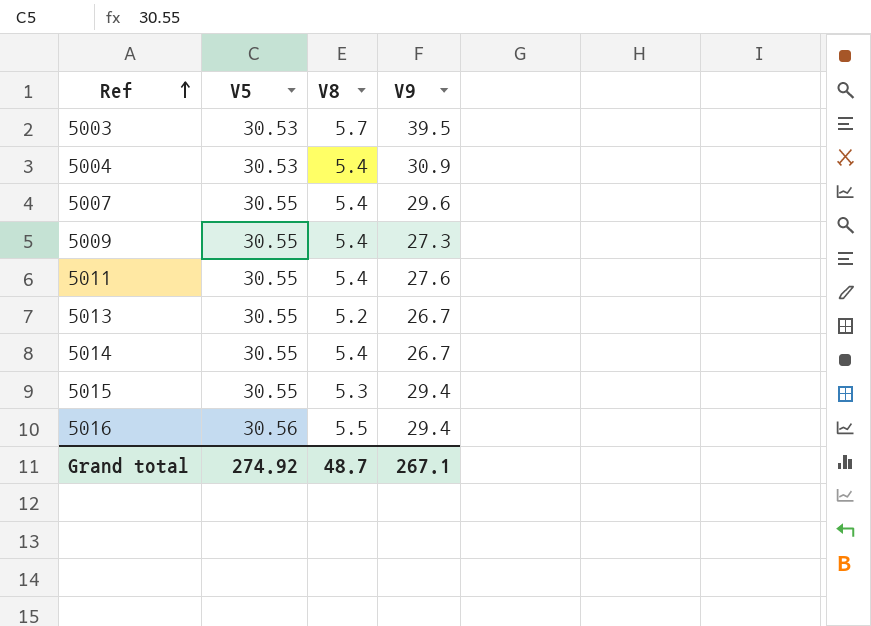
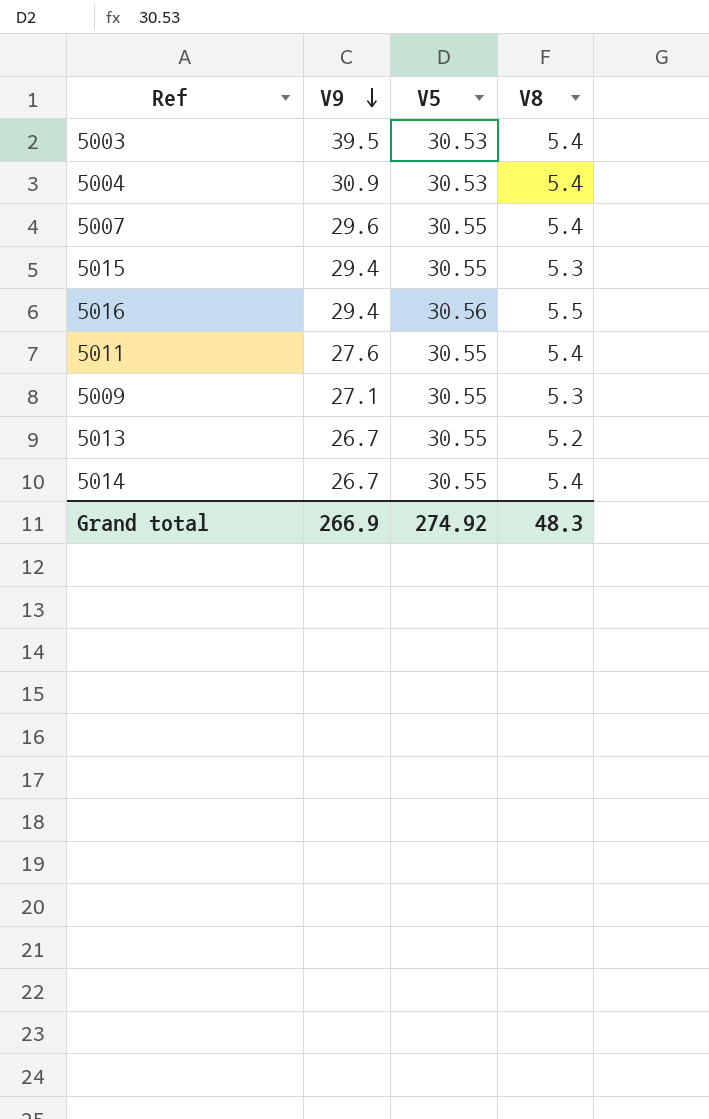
row order: Ref ascending -> V9 descending
column V9 | position: 4 -> 2
5003 | V8: 5.7 -> 5.4
5009 | V9: 27.3 -> 27.1
5009 | V8: 5.4 -> 5.3
Grand total | V9: 267.1 -> 266.9
Grand total | V8: 48.7 -> 48.3

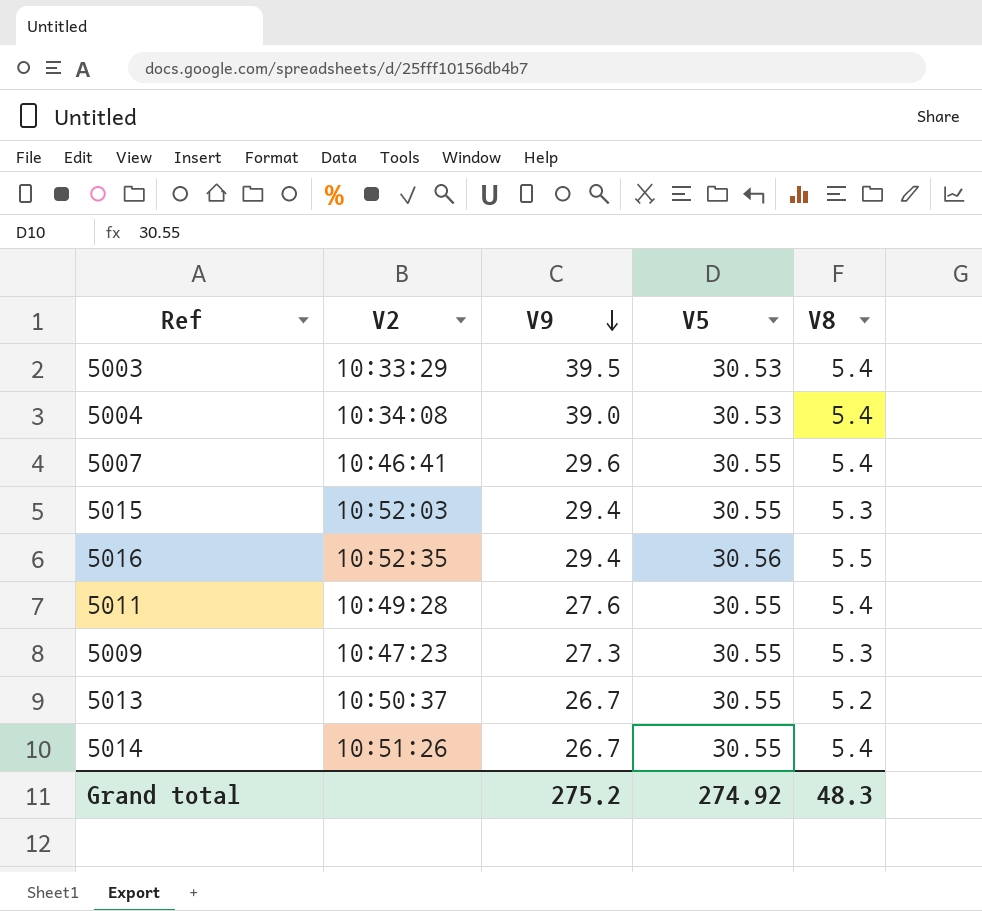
column V2 | position: none -> 2
5004 | V9: 30.9 -> 39.0
5009 | V9: 27.1 -> 27.3
Grand total | V9: 266.9 -> 275.2

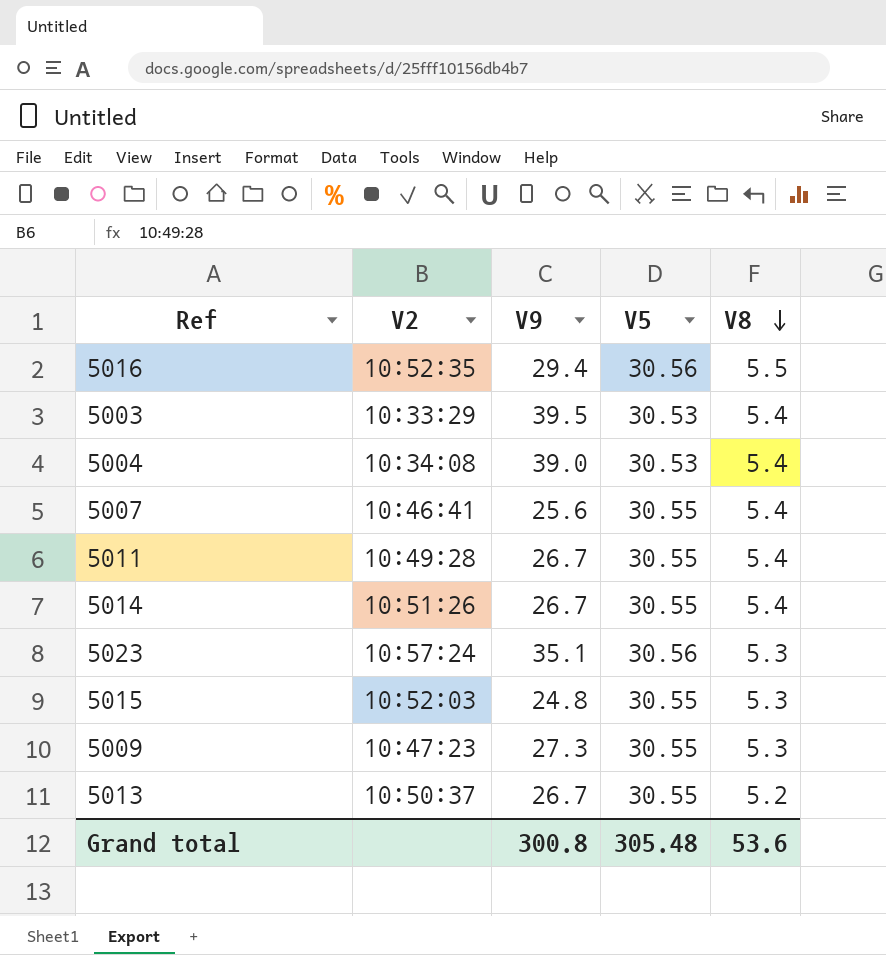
row order: V9 descending -> V8 descending
5007 | V9: 29.6 -> 25.6
5011 | V9: 27.6 -> 26.7
row 5023: none -> 10:57:24 | 35.1 | 30.56 | 5.3
5015 | V9: 29.4 -> 24.8
Grand total | V9: 275.2 -> 300.8
Grand total | V5: 274.92 -> 305.48
Grand total | V8: 48.3 -> 53.6

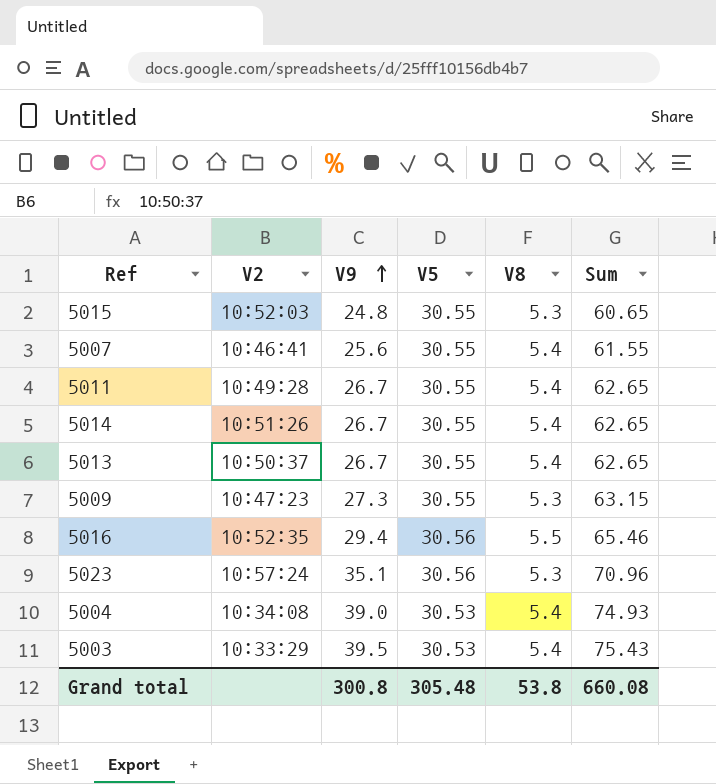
row order: V8 descending -> V9 ascending
column Sum | formula: none -> [V9] + [V5] + [V8]
5013 | V8: 5.2 -> 5.4
Grand total | V8: 53.6 -> 53.8

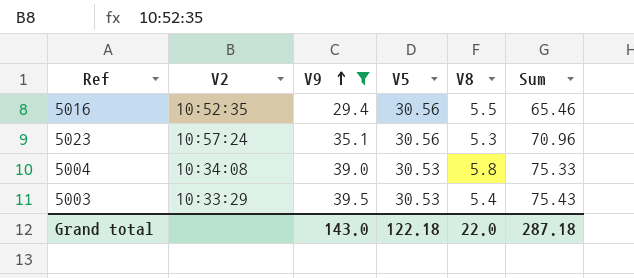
filter: none -> V9 >= 29.4
5004 | V8: 5.4 -> 5.8
5004 | Sum: 74.93 -> 75.33
Grand total | V9: 300.8 -> 143.0
Grand total | V5: 305.48 -> 122.18
Grand total | V8: 53.8 -> 22.0
Grand total | Sum: 660.08 -> 287.18

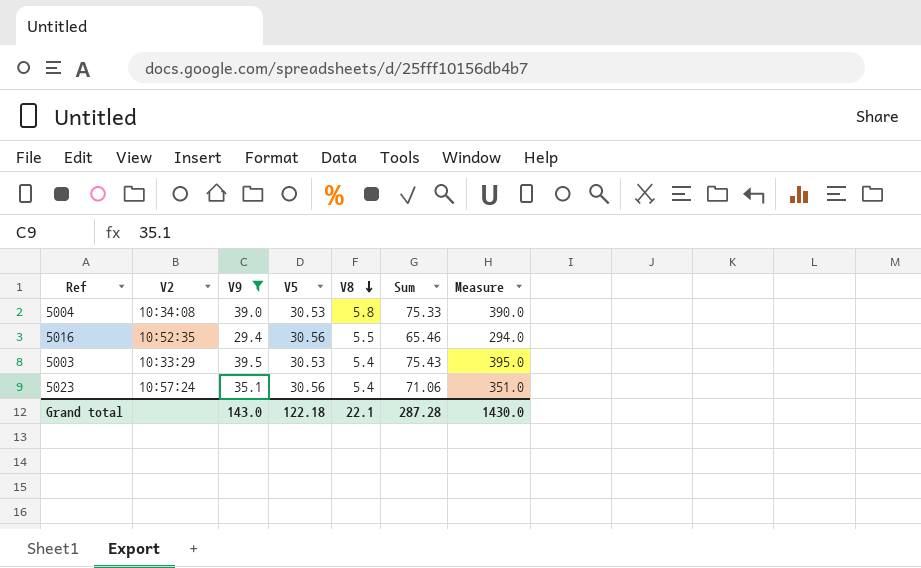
row order: V9 ascending -> V8 descending
column Measure | formula: none -> [V9] * 10
5023 | V8: 5.3 -> 5.4
5023 | Sum: 70.96 -> 71.06
Grand total | V8: 22.0 -> 22.1
Grand total | Sum: 287.18 -> 287.28

